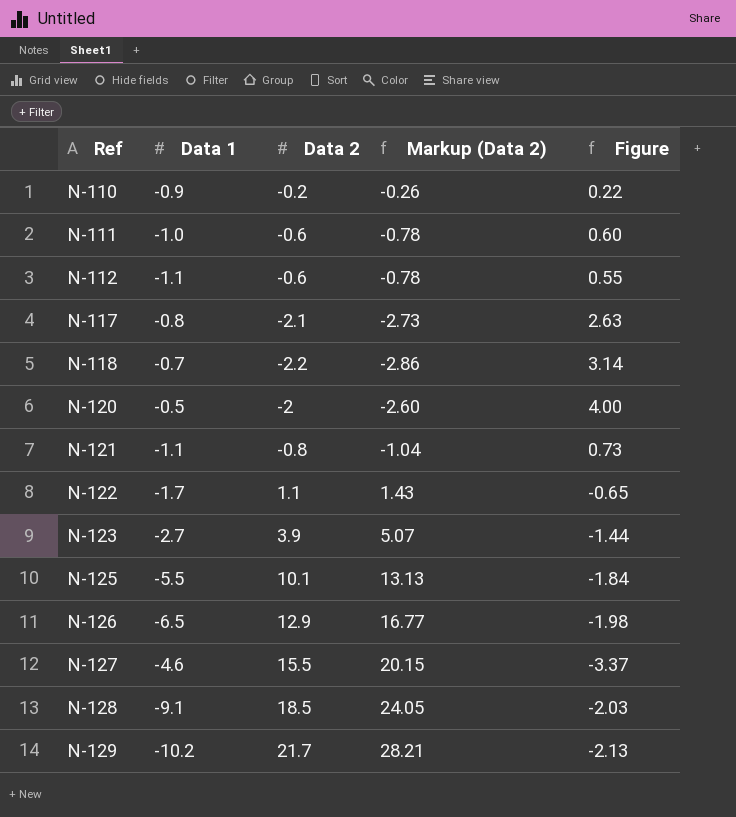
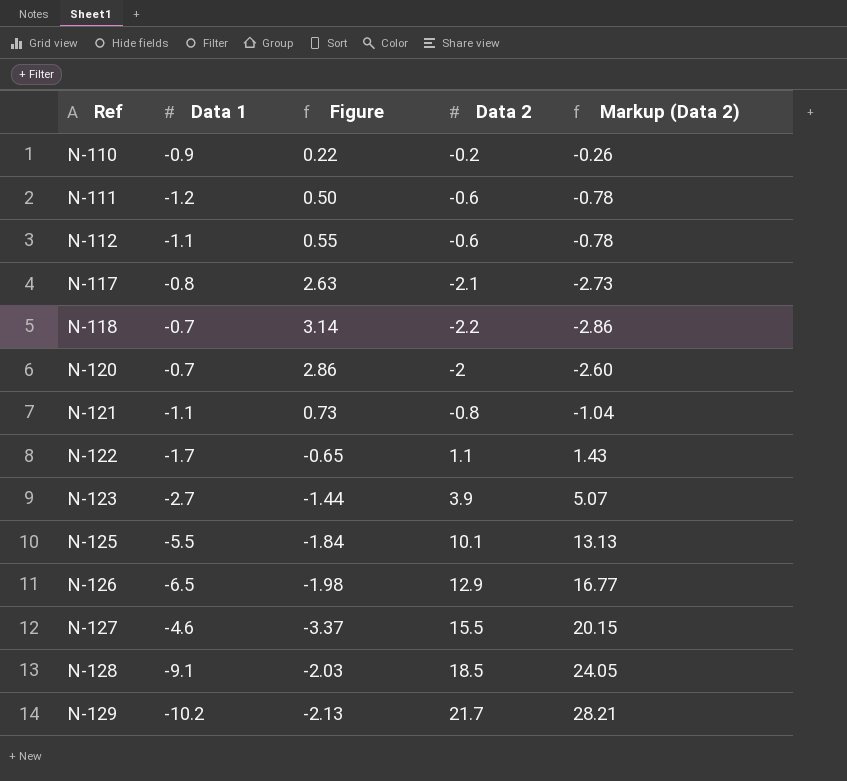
column Figure | position: 5 -> 3
N-111 | Data 1: -1.0 -> -1.2
N-111 | Figure: 0.60 -> 0.50
N-120 | Data 1: -0.5 -> -0.7
N-120 | Figure: 4.00 -> 2.86

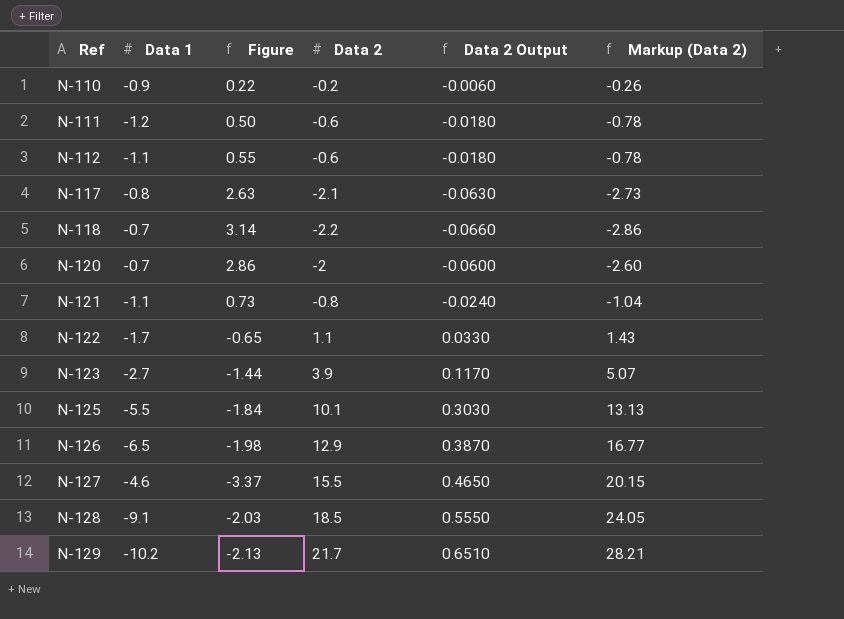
column Data 2 Output | formula: none -> [Data 2] * 0.03

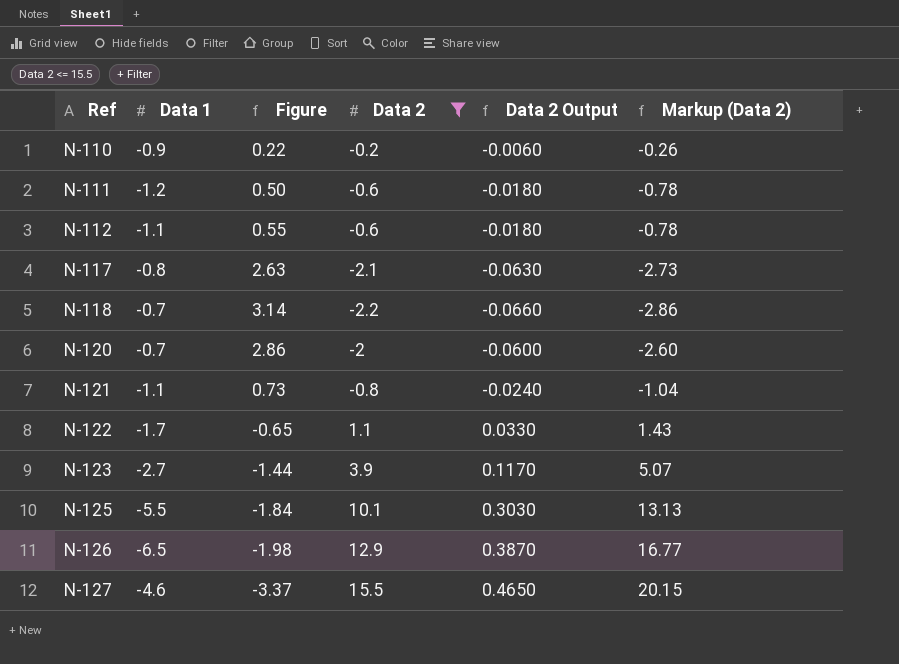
filter: none -> Data 2 <= 15.5

